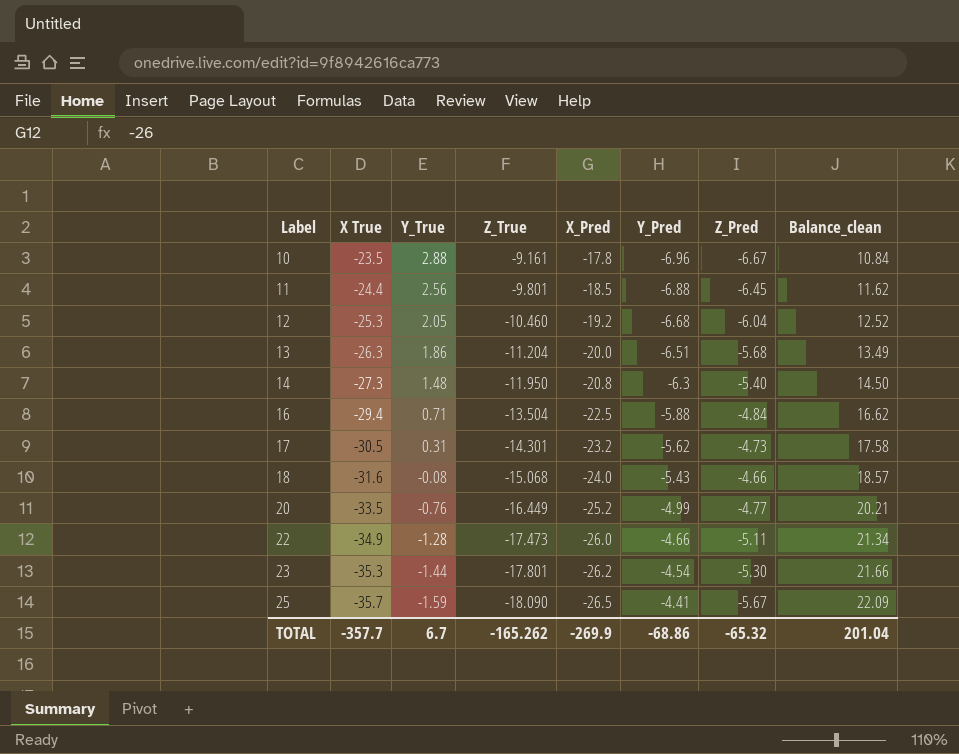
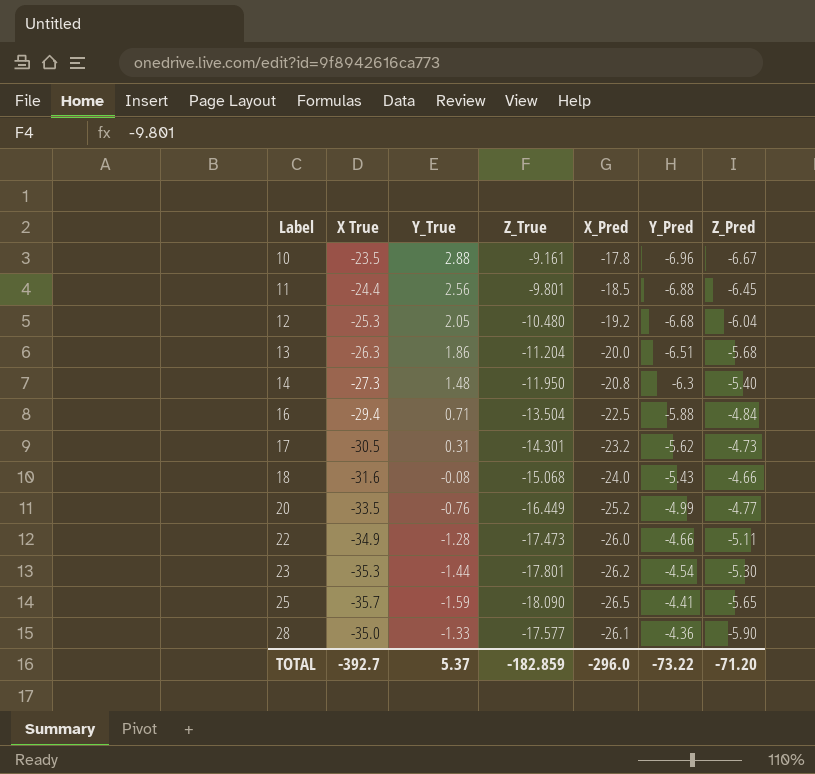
column Balance_clean | formula: [Y_Pred] - [X_Pred] -> none
12 | Z_True: -10.460 -> -10.480
25 | Z_Pred: -5.67 -> -5.65
row 28: none -> -35.0 | -1.33 | -17.577 | -26.1 | -4.36 | -5.90
TOTAL | X True: -357.7 -> -392.7
TOTAL | Y_True: 6.7 -> 5.37
TOTAL | Z_True: -165.262 -> -182.859
TOTAL | X_Pred: -269.9 -> -296.0
TOTAL | Y_Pred: -68.86 -> -73.22
TOTAL | Z_Pred: -65.32 -> -71.20

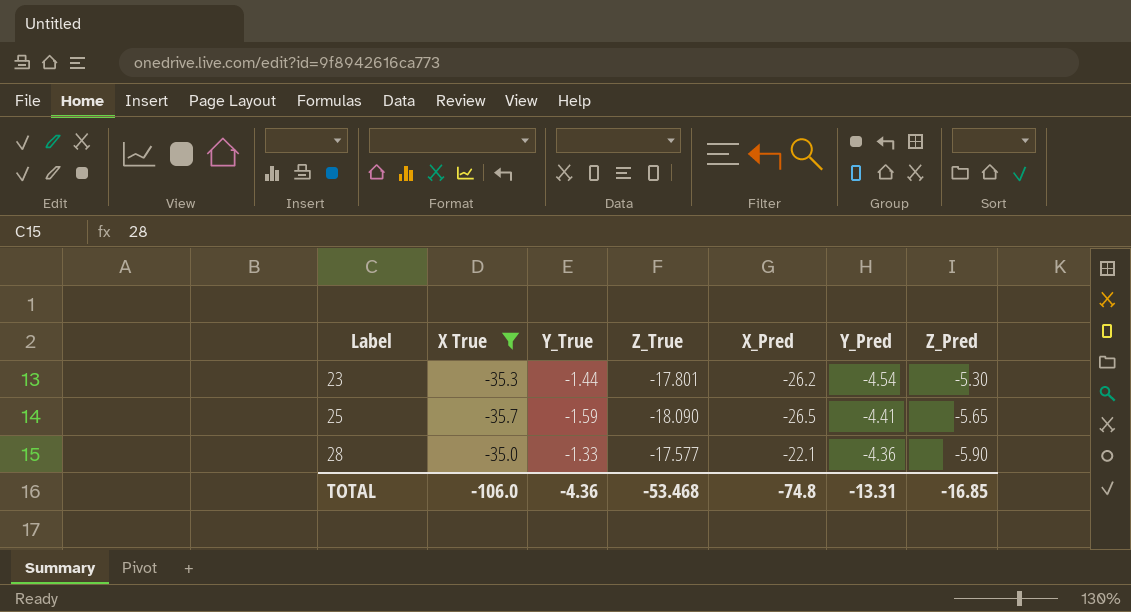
filter: none -> X True <= -35.0
28 | X_Pred: -26.1 -> -22.1
TOTAL | X True: -392.7 -> -106.0
TOTAL | Y_True: 5.37 -> -4.36
TOTAL | Z_True: -182.859 -> -53.468
TOTAL | X_Pred: -296.0 -> -74.8
TOTAL | Y_Pred: -73.22 -> -13.31
TOTAL | Z_Pred: -71.20 -> -16.85

